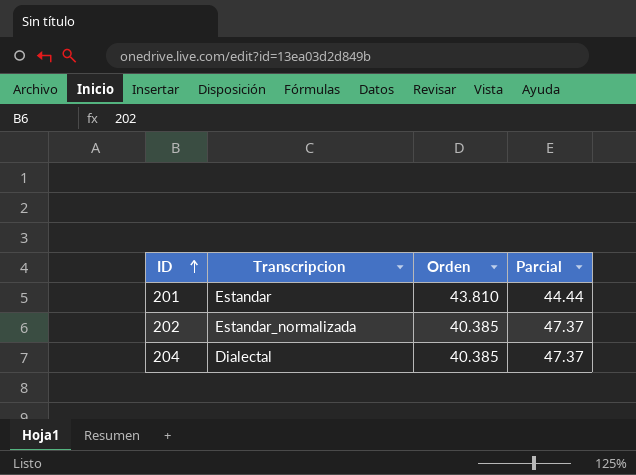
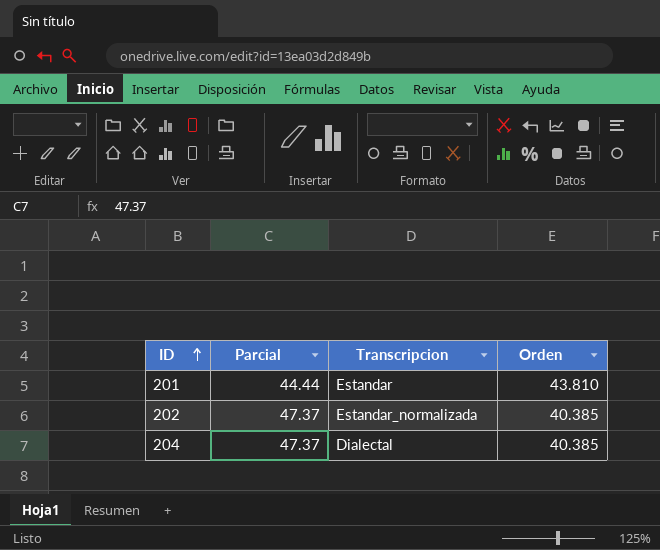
column Parcial | position: 4 -> 2

